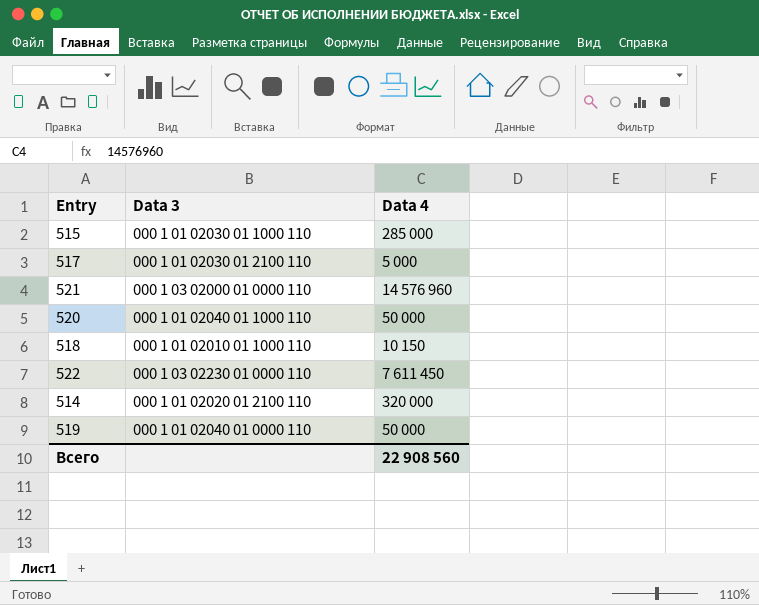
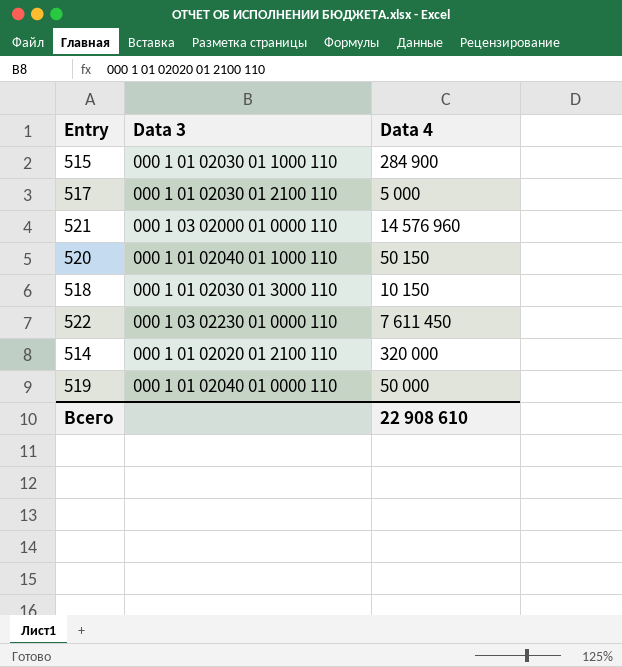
515 | Data 4: 285 000 -> 284 900
520 | Data 4: 50 000 -> 50 150
518 | Data 3: 000 1 01 02010 01 1000 110 -> 000 1 01 02030 01 3000 110
Всего | Data 4: 22 908 560 -> 22 908 610

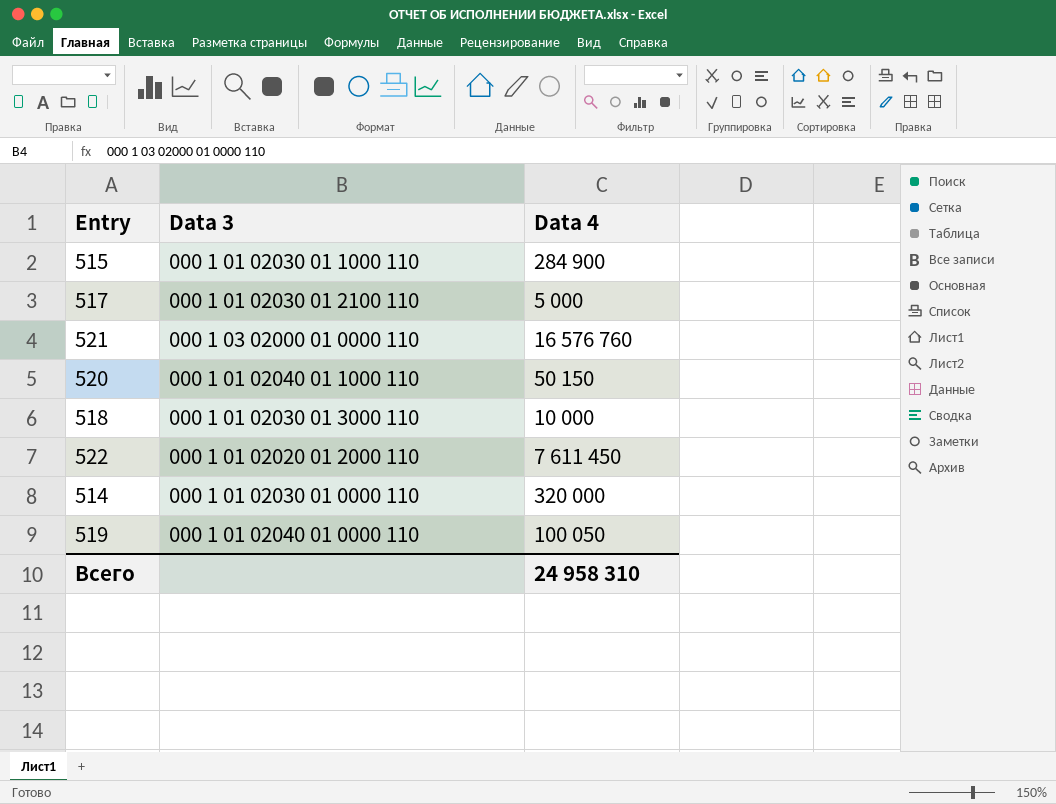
521 | Data 4: 14 576 960 -> 16 576 760
518 | Data 4: 10 150 -> 10 000
522 | Data 3: 000 1 03 02230 01 0000 110 -> 000 1 01 02020 01 2000 110
514 | Data 3: 000 1 01 02020 01 2100 110 -> 000 1 01 02030 01 0000 110
519 | Data 4: 50 000 -> 100 050
Всего | Data 4: 22 908 610 -> 24 958 310

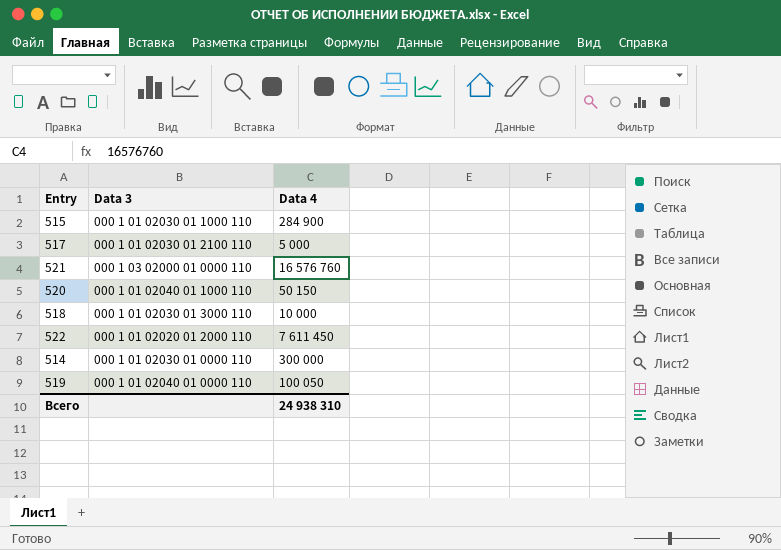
514 | Data 4: 320 000 -> 300 000
Всего | Data 4: 24 958 310 -> 24 938 310

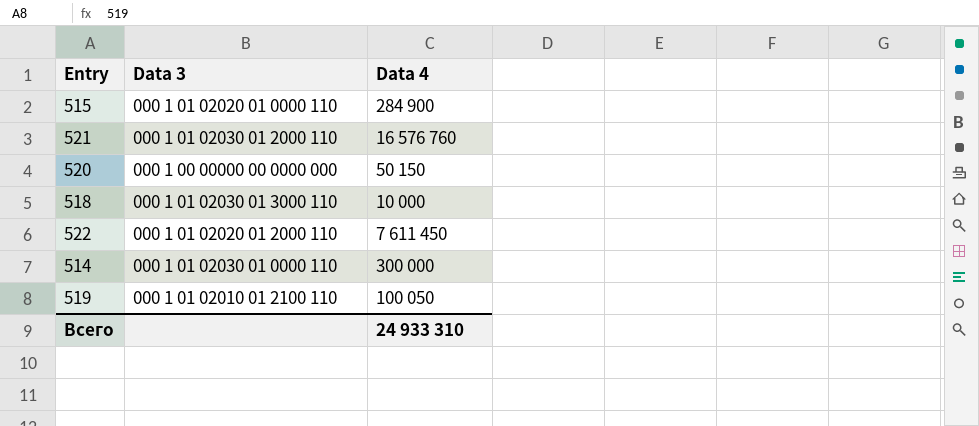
row 517: 000 1 01 02030 01 2100 110 | 5 000 -> none
515 | Data 3: 000 1 01 02030 01 1000 110 -> 000 1 01 02020 01 0000 110
521 | Data 3: 000 1 03 02000 01 0000 110 -> 000 1 01 02030 01 2000 110
520 | Data 3: 000 1 01 02040 01 1000 110 -> 000 1 00 00000 00 0000 000
519 | Data 3: 000 1 01 02040 01 0000 110 -> 000 1 01 02010 01 2100 110
Всего | Data 4: 24 938 310 -> 24 933 310

